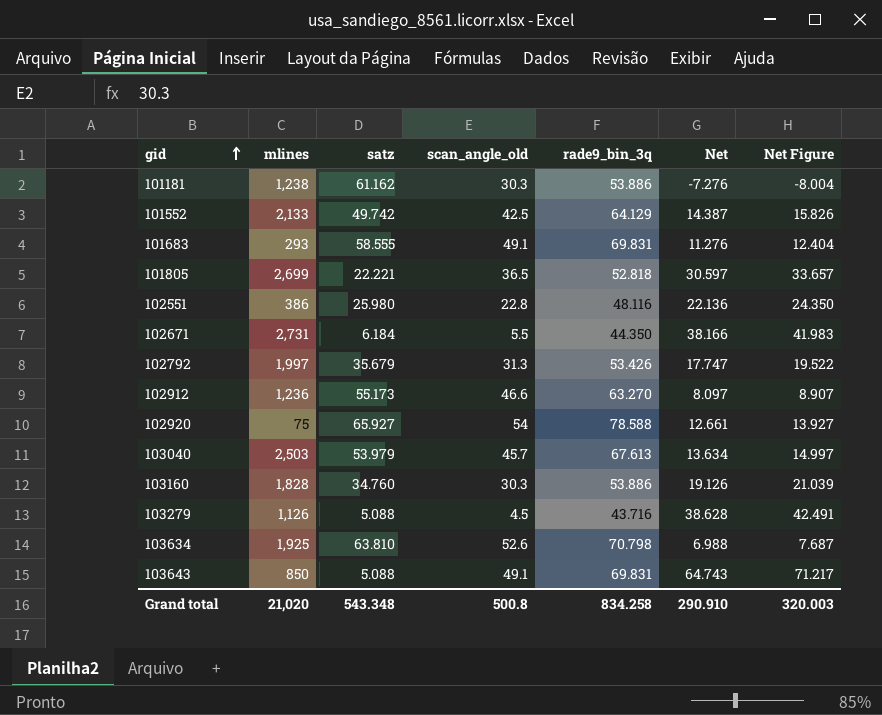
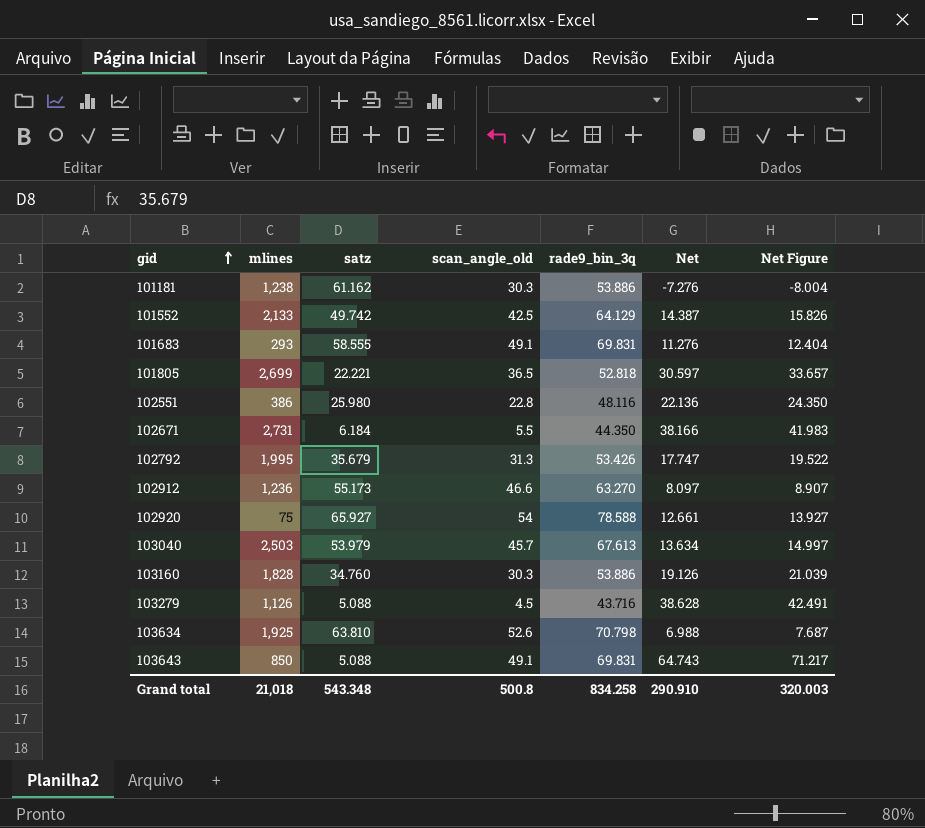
102792 | mlines: 1,997 -> 1,995
Grand total | mlines: 21,020 -> 21,018

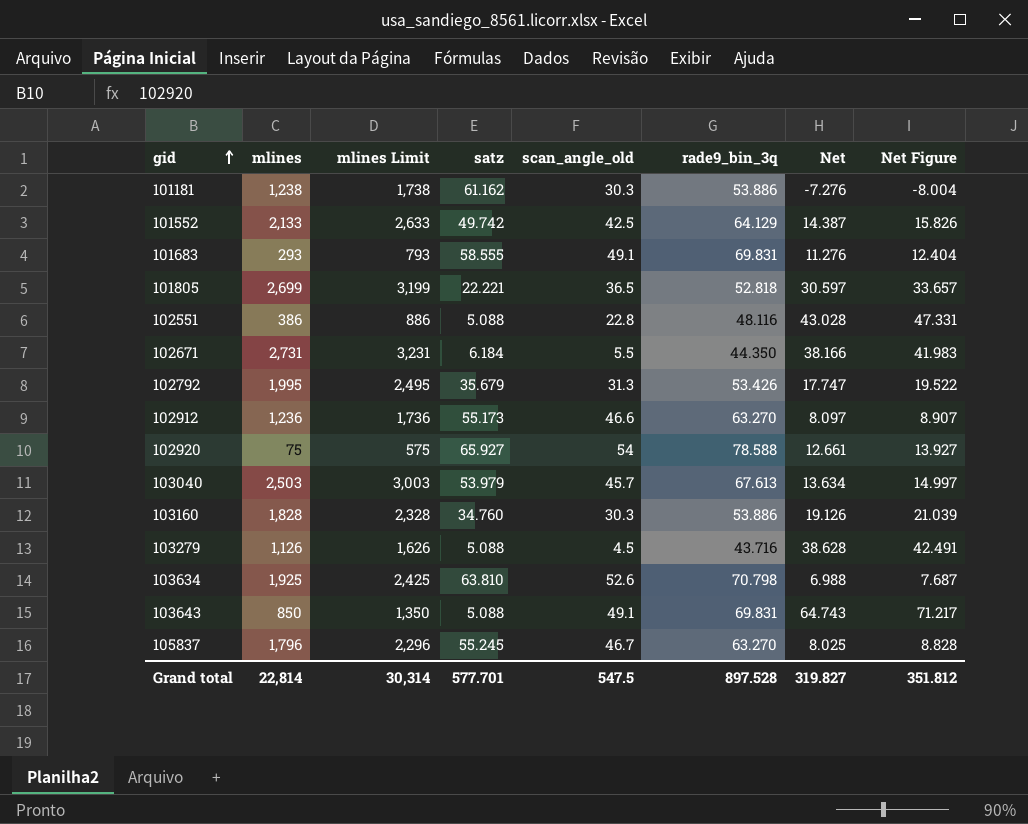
column mlines Limit | formula: none -> [mlines] + 500
102551 | satz: 25.980 -> 5.088
102551 | Net: 22.136 -> 43.028
102551 | Net Figure: 24.350 -> 47.331
row 105837: none -> 1,796 | 2,296 | 55.245 | 46.7 | 63.270 | 8.025 | 8.828
Grand total | mlines: 21,018 -> 22,814
Grand total | satz: 543.348 -> 577.701
Grand total | scan_angle_old: 500.8 -> 547.5
Grand total | rade9_bin_3q: 834.258 -> 897.528
Grand total | Net: 290.910 -> 319.827
Grand total | Net Figure: 320.003 -> 351.812

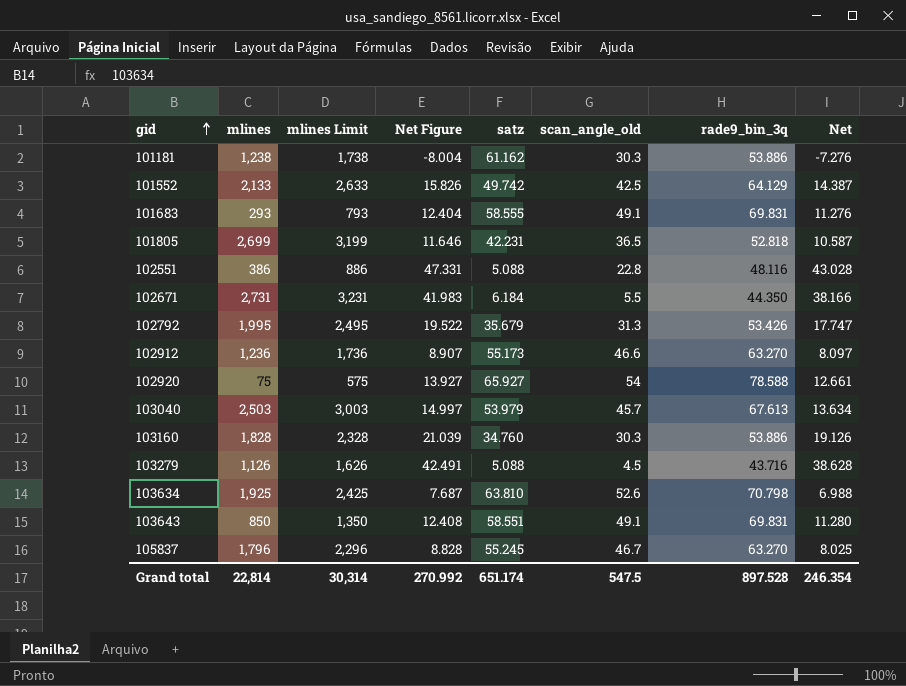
column Net Figure | position: 8 -> 4
101805 | Net Figure: 33.657 -> 11.646
101805 | satz: 22.221 -> 42.231
101805 | Net: 30.597 -> 10.587
103643 | Net Figure: 71.217 -> 12.408
103643 | satz: 5.088 -> 58.551
103643 | Net: 64.743 -> 11.280
Grand total | Net Figure: 351.812 -> 270.992
Grand total | satz: 577.701 -> 651.174
Grand total | Net: 319.827 -> 246.354

